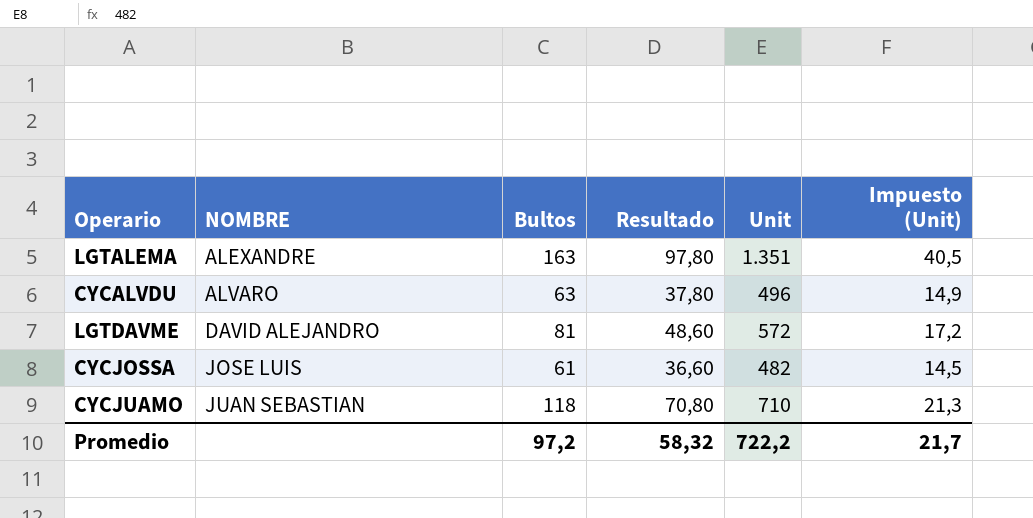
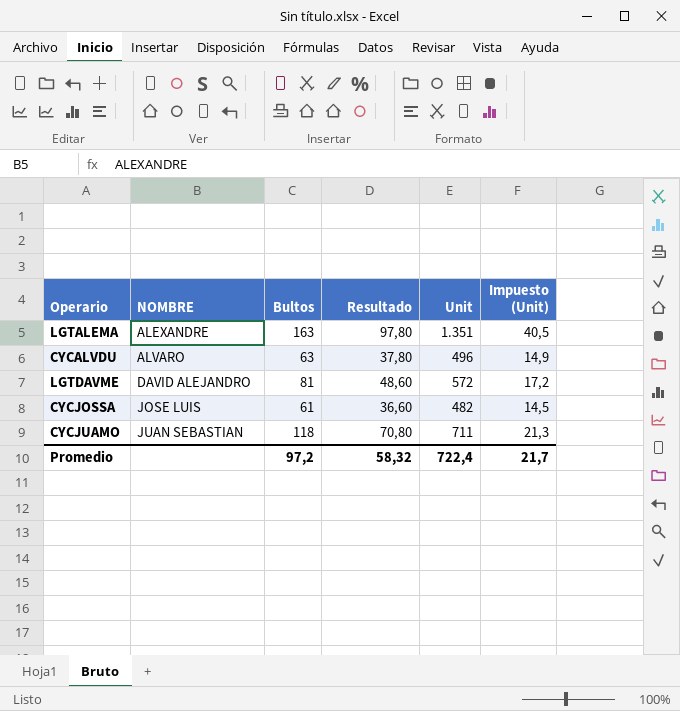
CYCJUAMO | Unit: 710 -> 711
Promedio | Unit: 722,2 -> 722,4

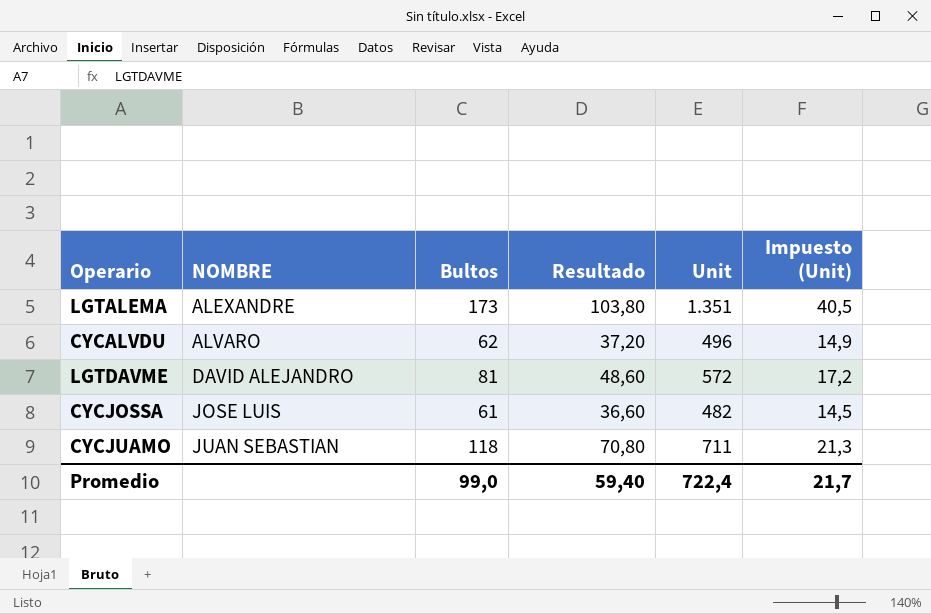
LGTALEMA | Bultos: 163 -> 173
LGTALEMA | Resultado: 97,80 -> 103,80
CYCALVDU | Bultos: 63 -> 62
CYCALVDU | Resultado: 37,80 -> 37,20
Promedio | Bultos: 97,2 -> 99,0
Promedio | Resultado: 58,32 -> 59,40

